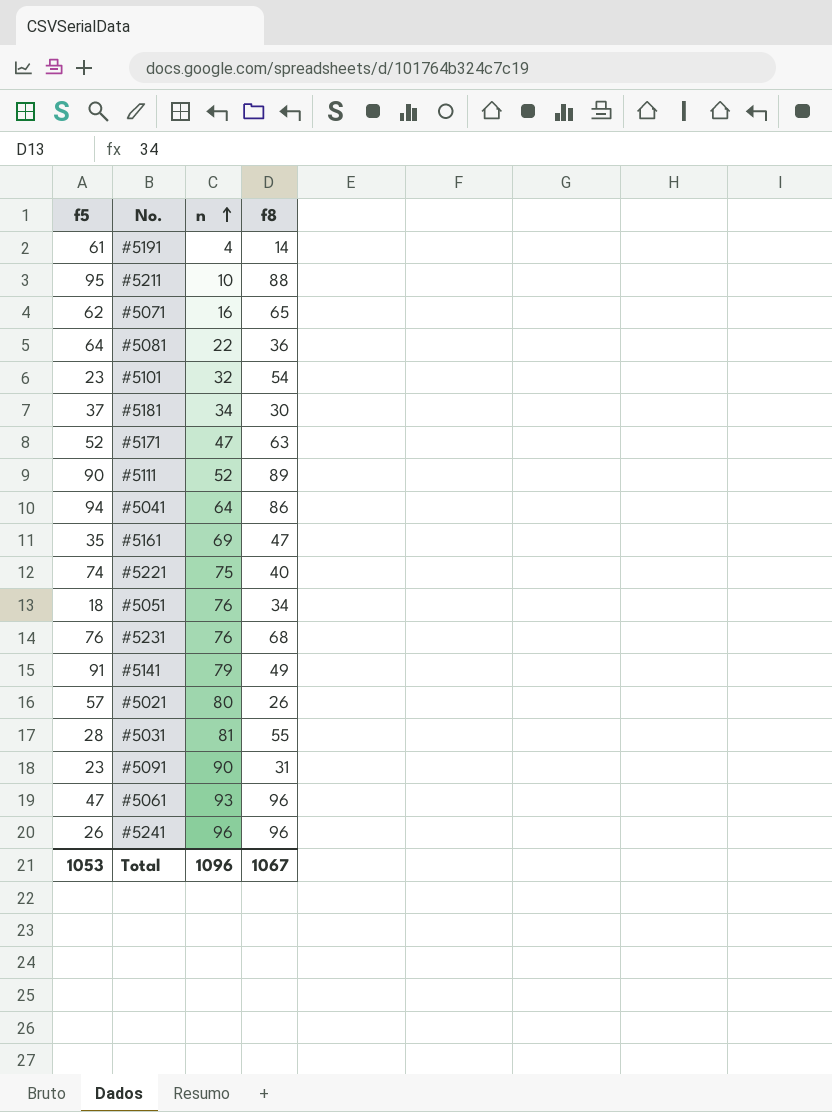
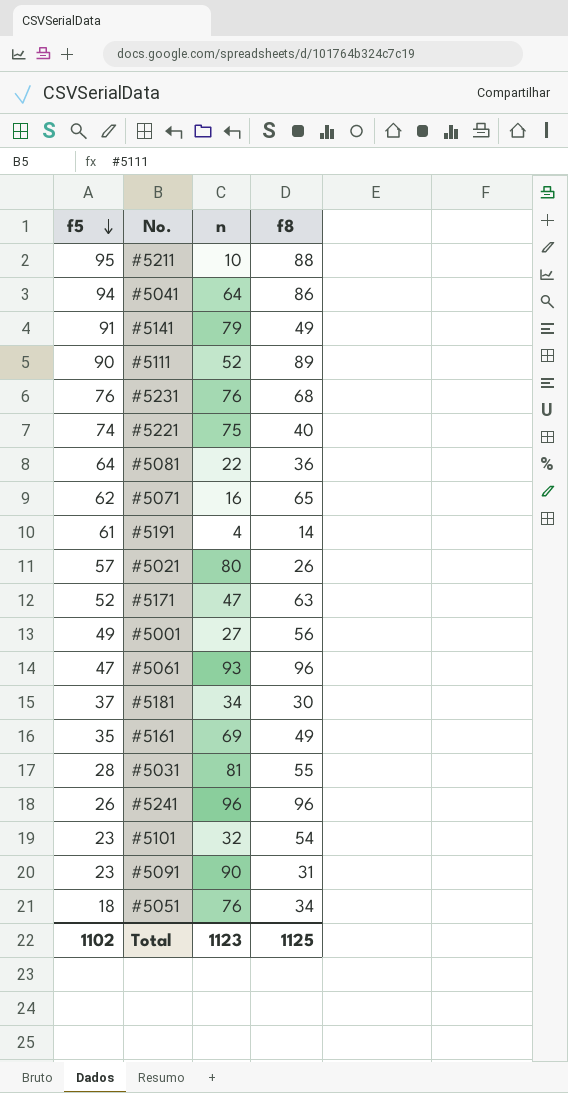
row order: n ascending -> f5 descending
row #5001: none -> 49 | 27 | 56
#5161 | f8: 47 -> 49
Total | f5: 1053 -> 1102
Total | n: 1096 -> 1123
Total | f8: 1067 -> 1125

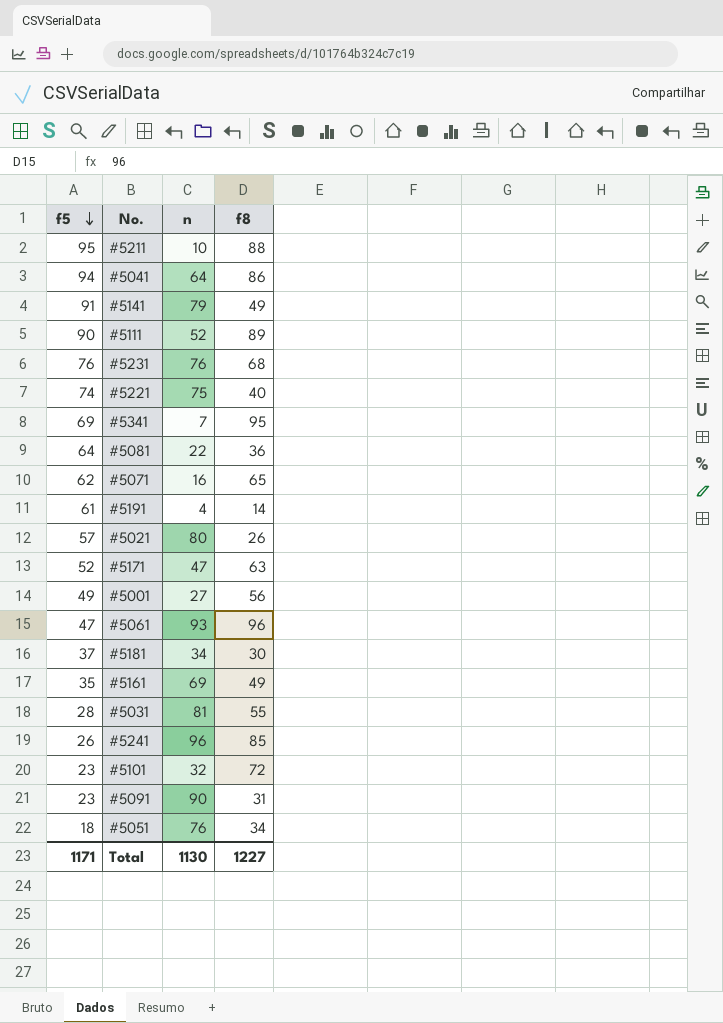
row #5341: none -> 69 | 7 | 95
#5241 | f8: 96 -> 85
#5101 | f8: 54 -> 72
Total | f5: 1102 -> 1171
Total | n: 1123 -> 1130
Total | f8: 1125 -> 1227

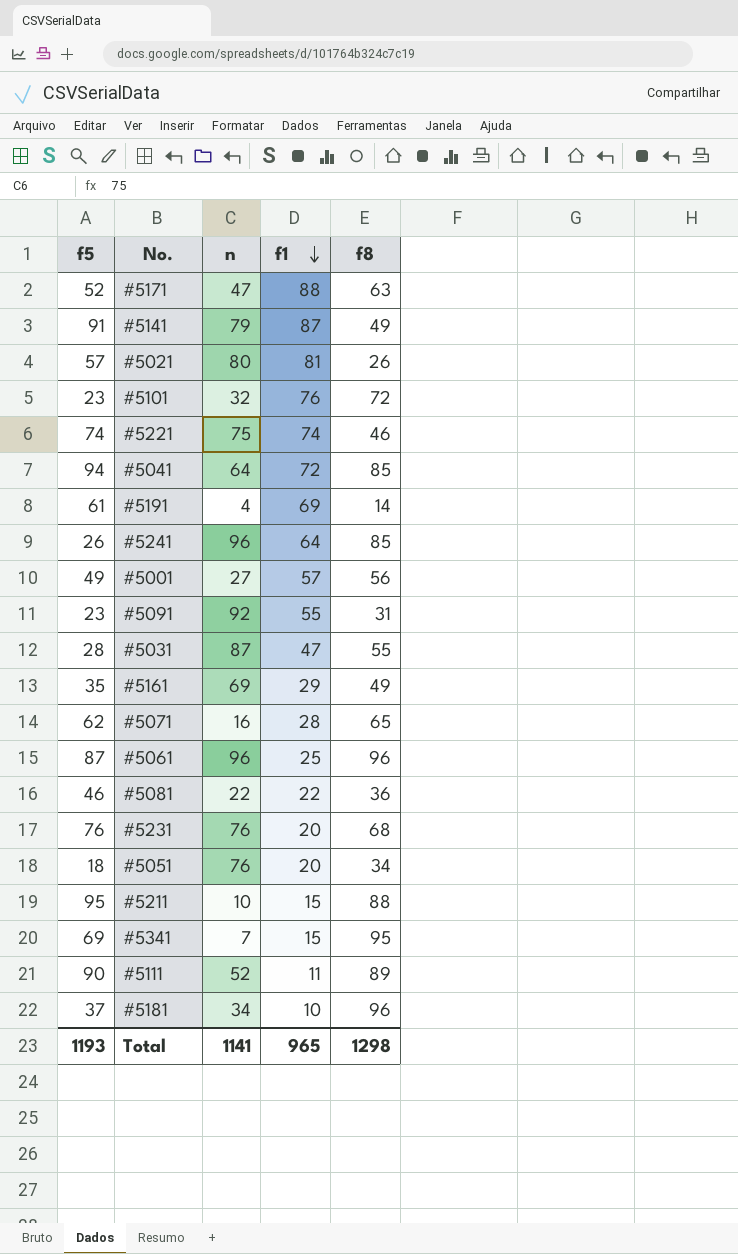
row order: f5 descending -> f1 descending
column f1 | position: none -> 4
#5221 | f8: 40 -> 46
#5041 | f8: 86 -> 85
#5091 | n: 90 -> 92
#5031 | n: 81 -> 87
#5061 | f5: 47 -> 87
#5061 | n: 93 -> 96
#5081 | f5: 64 -> 46
#5181 | f8: 30 -> 96
Total | f5: 1171 -> 1193
Total | n: 1130 -> 1141
Total | f8: 1227 -> 1298

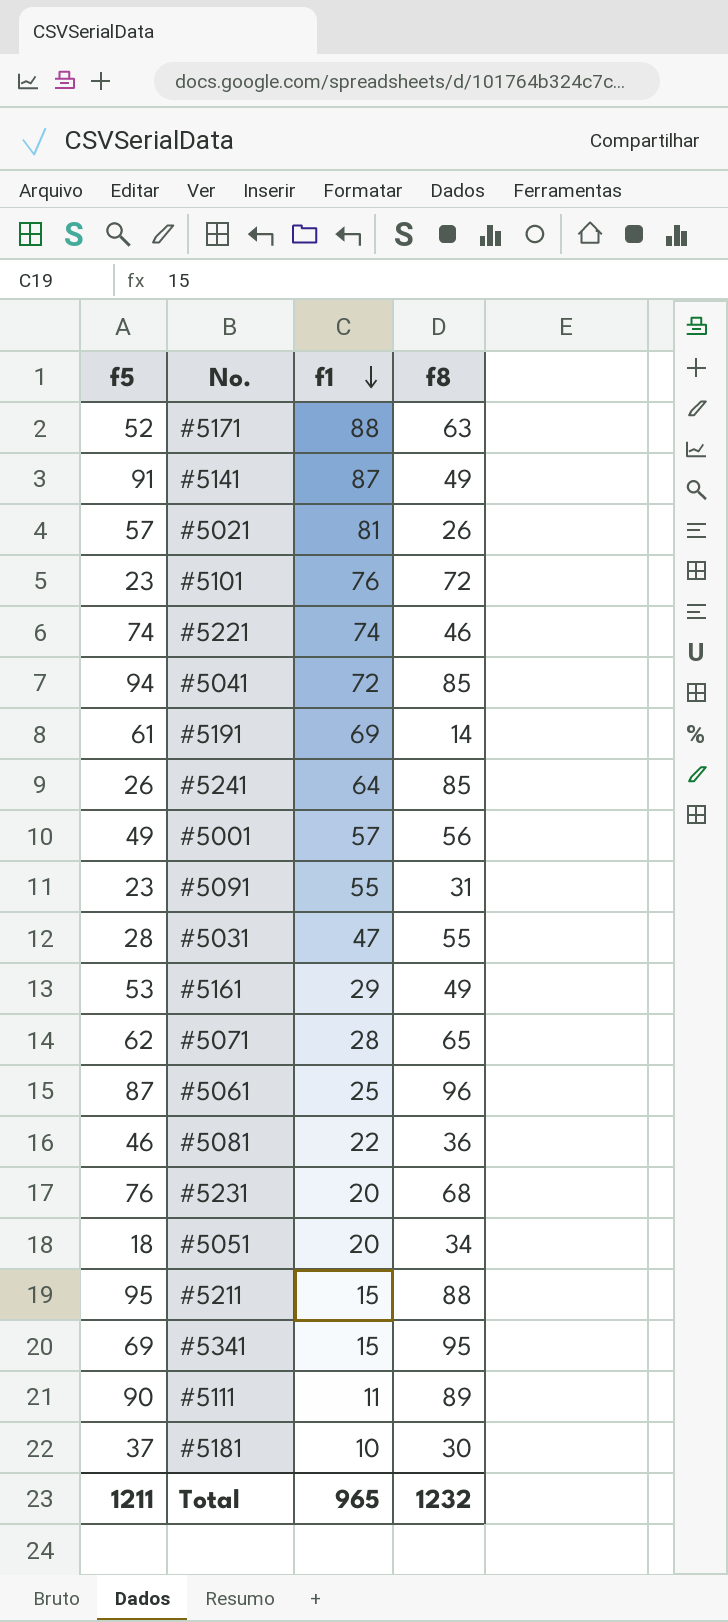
column n | position: 3 -> none
#5161 | f5: 35 -> 53
#5181 | f8: 96 -> 30
Total | f5: 1193 -> 1211
Total | f8: 1298 -> 1232

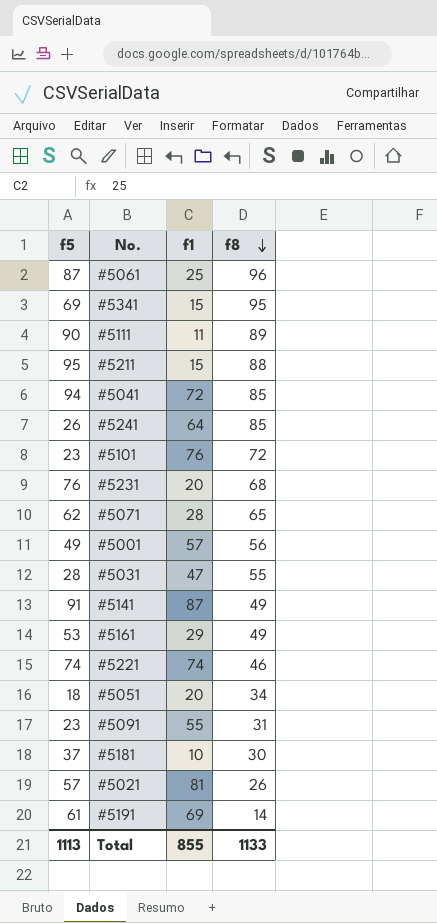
row order: f1 descending -> f8 descending
row #5171: 52 | 88 | 63 -> none
row #5081: 46 | 22 | 36 -> none
Total | f5: 1211 -> 1113
Total | f1: 965 -> 855
Total | f8: 1232 -> 1133

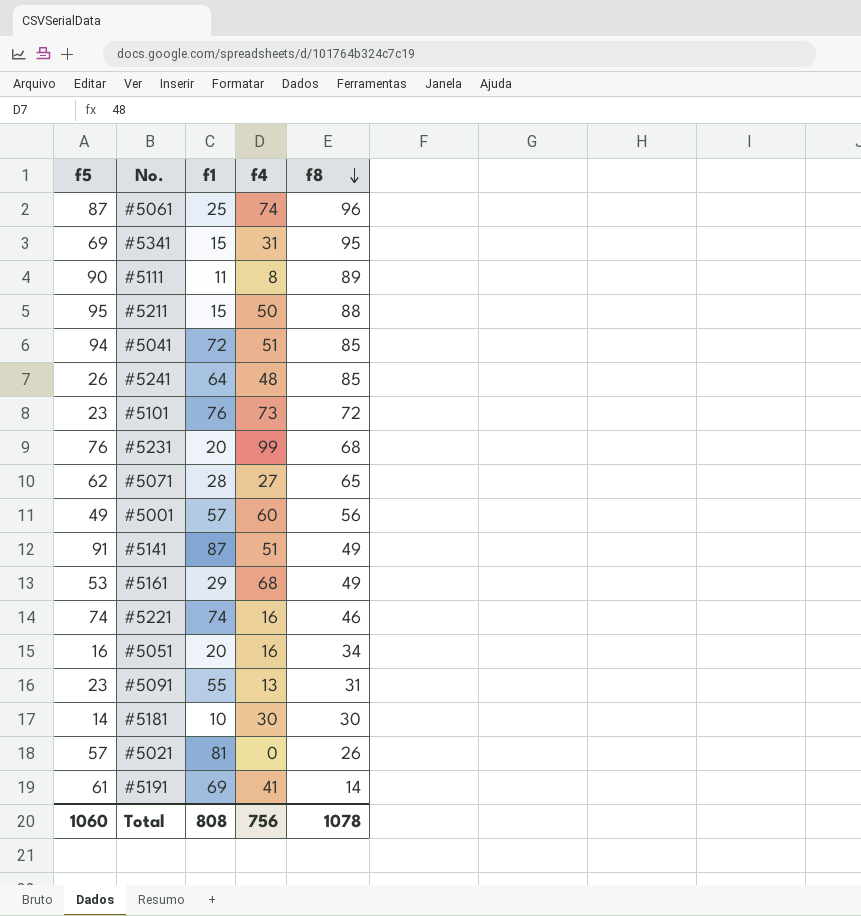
column f4 | position: none -> 4
row #5031: 28 | 47 | 55 -> none
#5051 | f5: 18 -> 16
#5181 | f5: 37 -> 14
Total | f5: 1113 -> 1060
Total | f1: 855 -> 808
Total | f8: 1133 -> 1078

